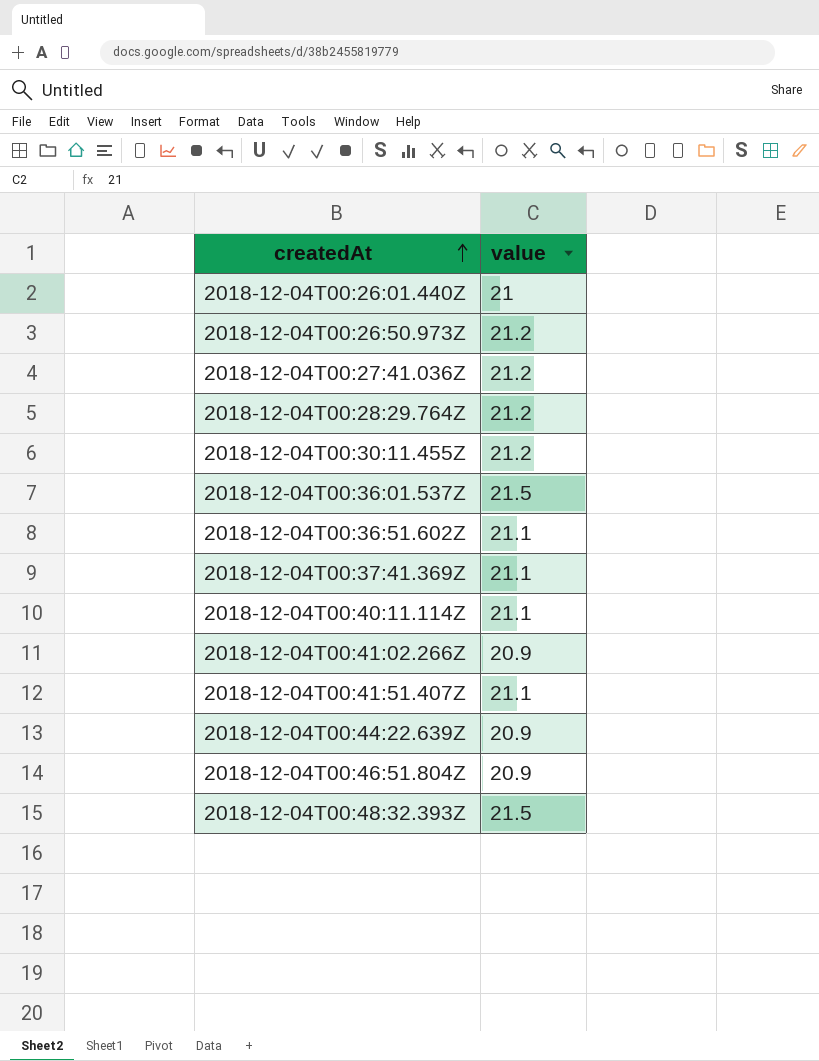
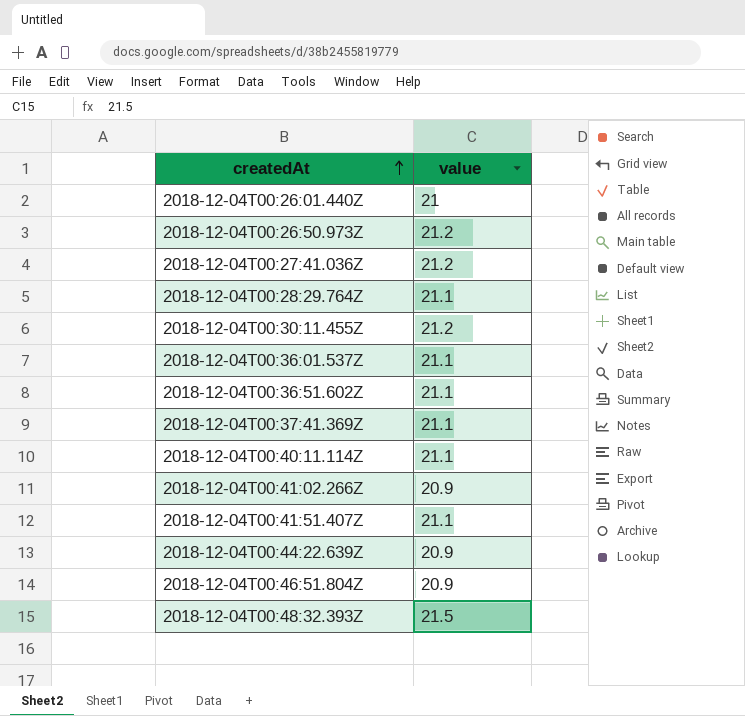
2018-12-04T00:28:29.764Z | value: 21.2 -> 21.1
2018-12-04T00:36:01.537Z | value: 21.5 -> 21.1

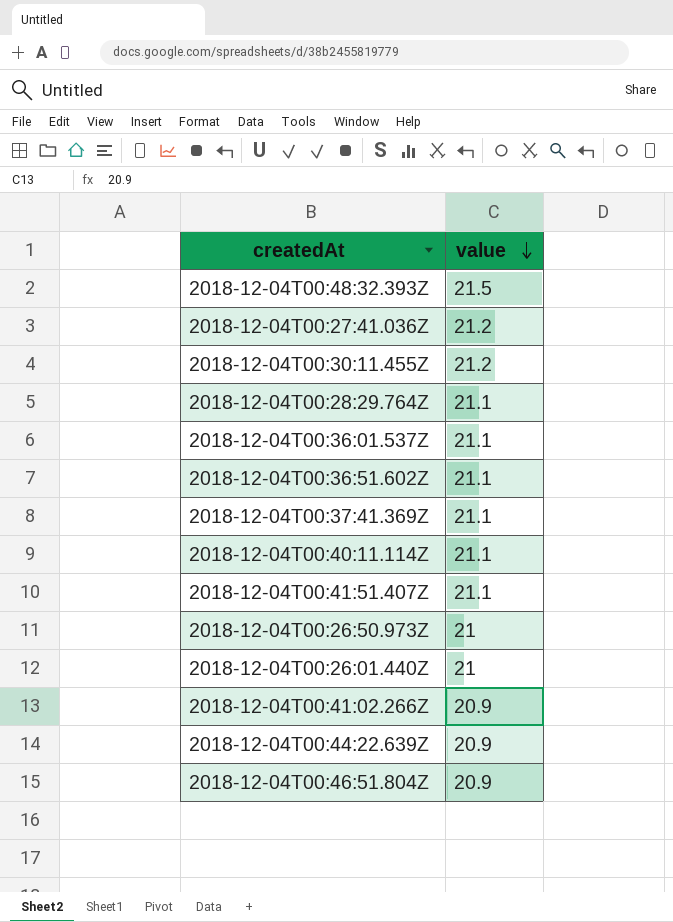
row order: createdAt ascending -> value descending
2018-12-04T00:26:50.973Z | value: 21.2 -> 21

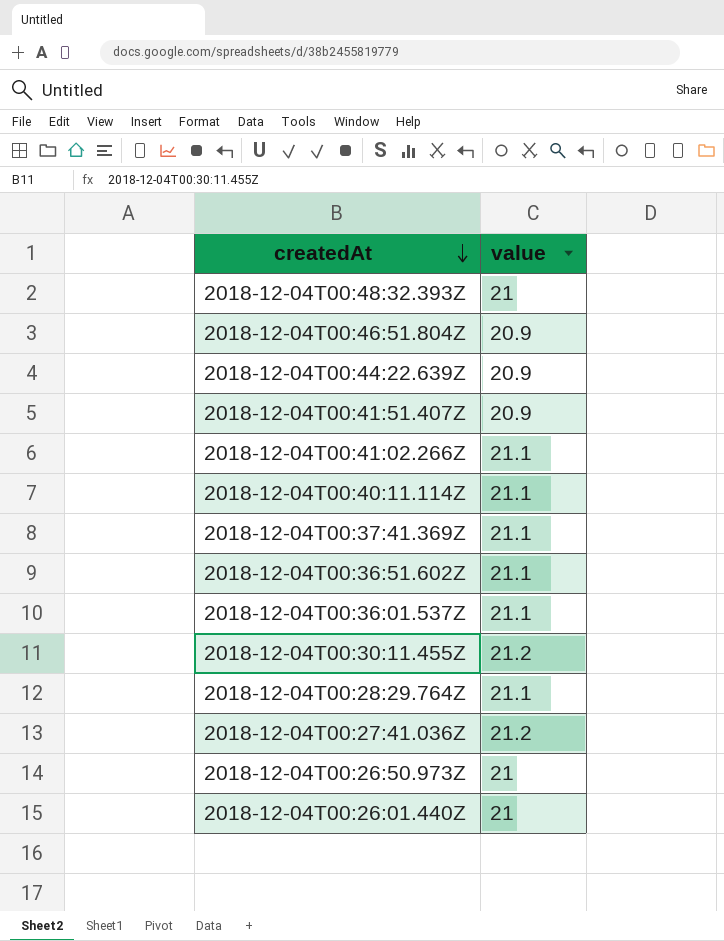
row order: value descending -> createdAt descending
2018-12-04T00:48:32.393Z | value: 21.5 -> 21
2018-12-04T00:41:51.407Z | value: 21.1 -> 20.9
2018-12-04T00:41:02.266Z | value: 20.9 -> 21.1

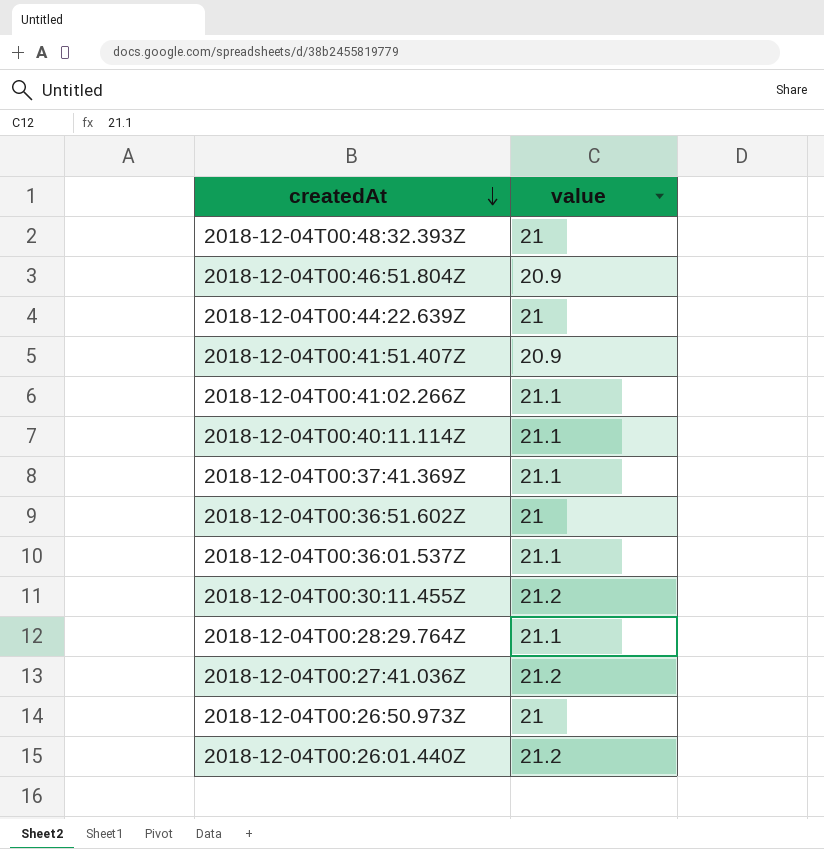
2018-12-04T00:44:22.639Z | value: 20.9 -> 21
2018-12-04T00:36:51.602Z | value: 21.1 -> 21
2018-12-04T00:26:01.440Z | value: 21 -> 21.2

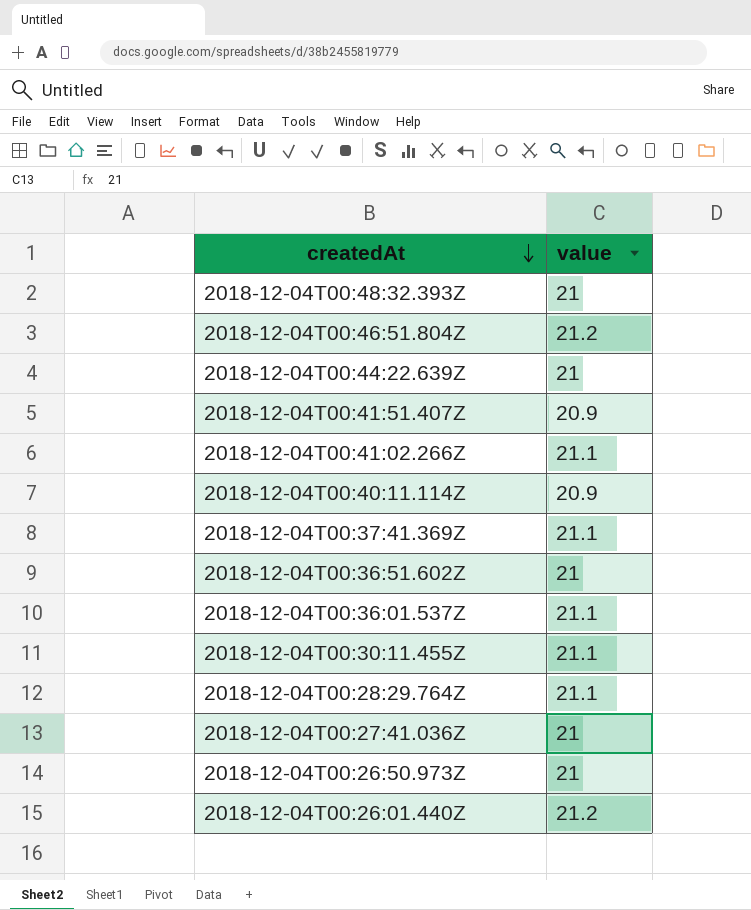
2018-12-04T00:46:51.804Z | value: 20.9 -> 21.2
2018-12-04T00:40:11.114Z | value: 21.1 -> 20.9
2018-12-04T00:30:11.455Z | value: 21.2 -> 21.1
2018-12-04T00:27:41.036Z | value: 21.2 -> 21

